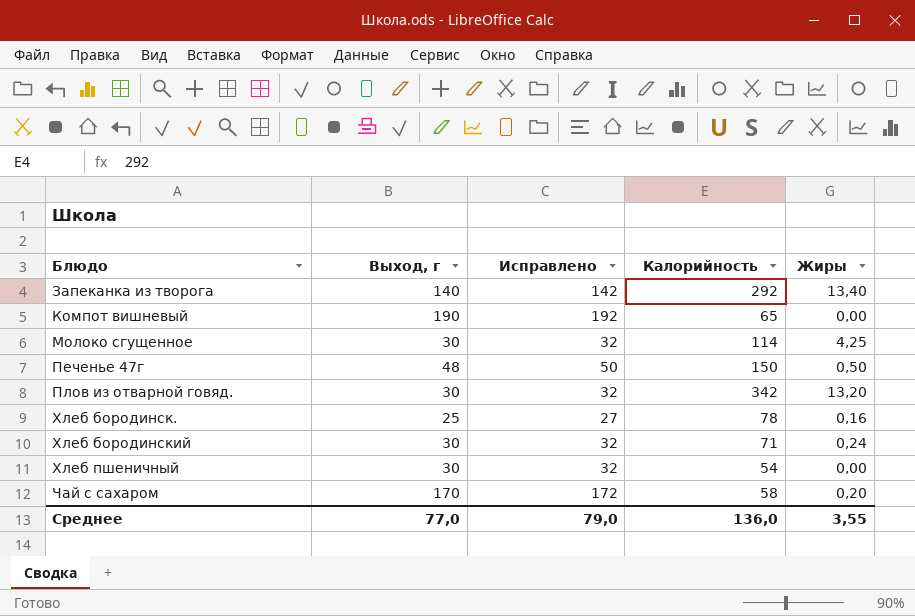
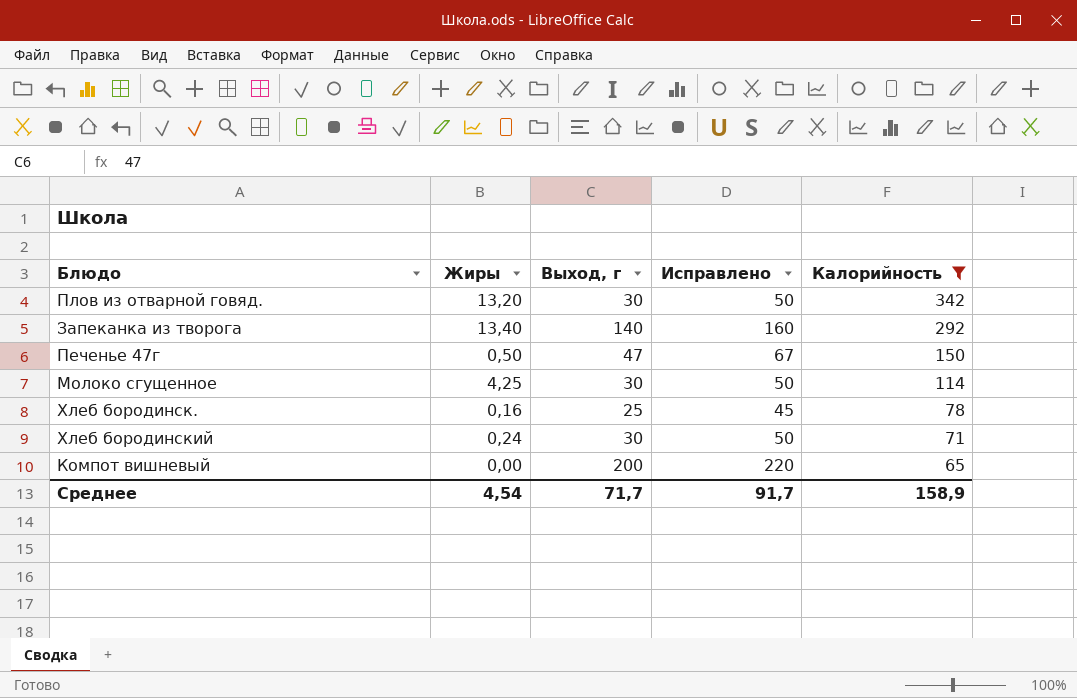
filter: none -> Калорийность >= 65
row order: Блюдо ascending -> Калорийность descending
column Жиры | position: 5 -> 2
column Исправлено | formula: [Выход, г] + 2 -> [Выход, г] + 20
Печенье 47г | Выход, г: 48 -> 47
Компот вишневый | Выход, г: 190 -> 200
Среднее | Жиры: 3,55 -> 4,54
Среднее | Выход, г: 77,0 -> 71,7
Среднее | Исправлено: 79,0 -> 91,7
Среднее | Калорийность: 136,0 -> 158,9

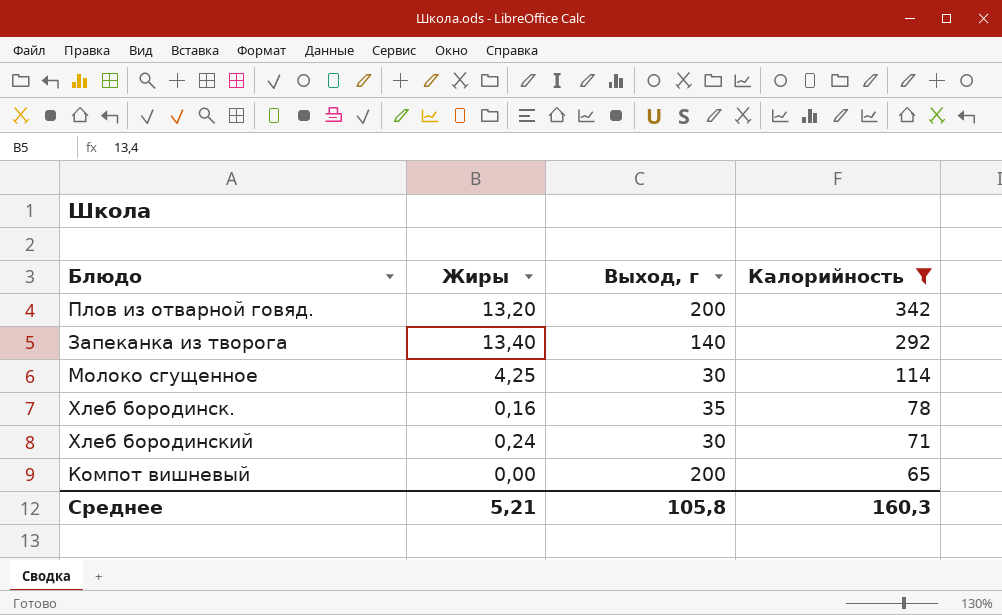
column Исправлено | formula: [Выход, г] + 20 -> none
row Печенье 47г: 0,50 | 47 | 67 | 150 -> none
Плов из отварной говяд. | Выход, г: 30 -> 200
Хлеб бородинск. | Выход, г: 25 -> 35
Среднее | Жиры: 4,54 -> 5,21
Среднее | Выход, г: 71,7 -> 105,8
Среднее | Калорийность: 158,9 -> 160,3

